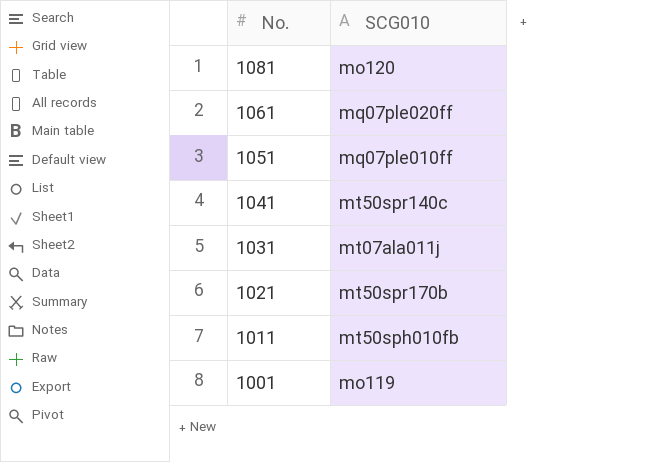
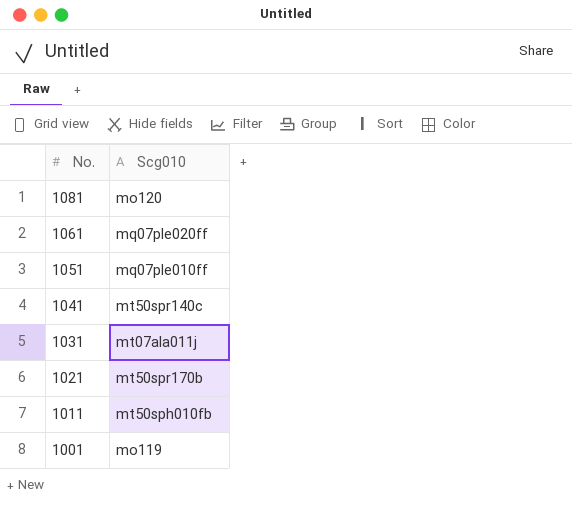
column name: SCG010 -> Scg010

